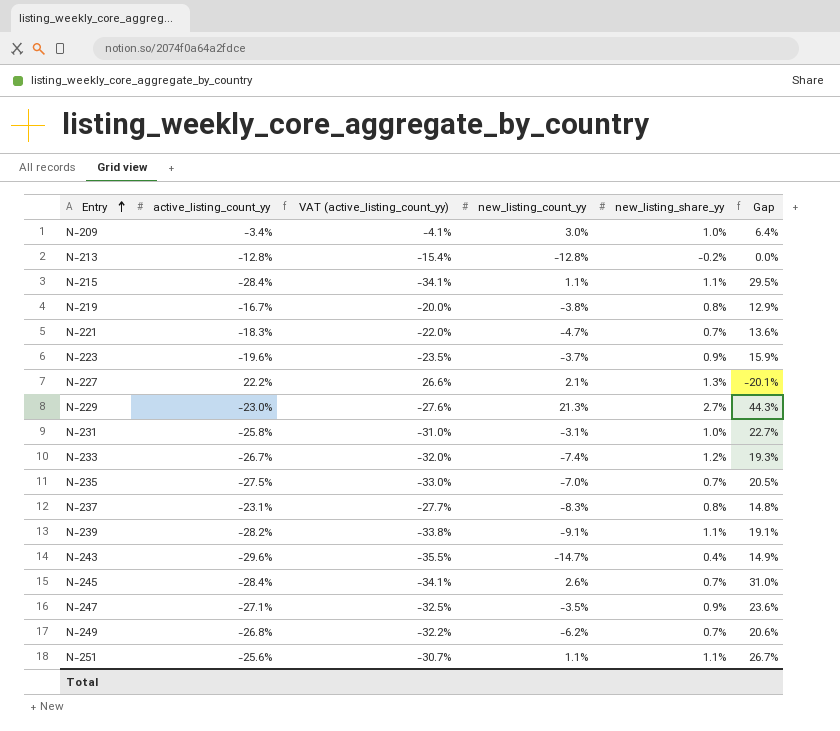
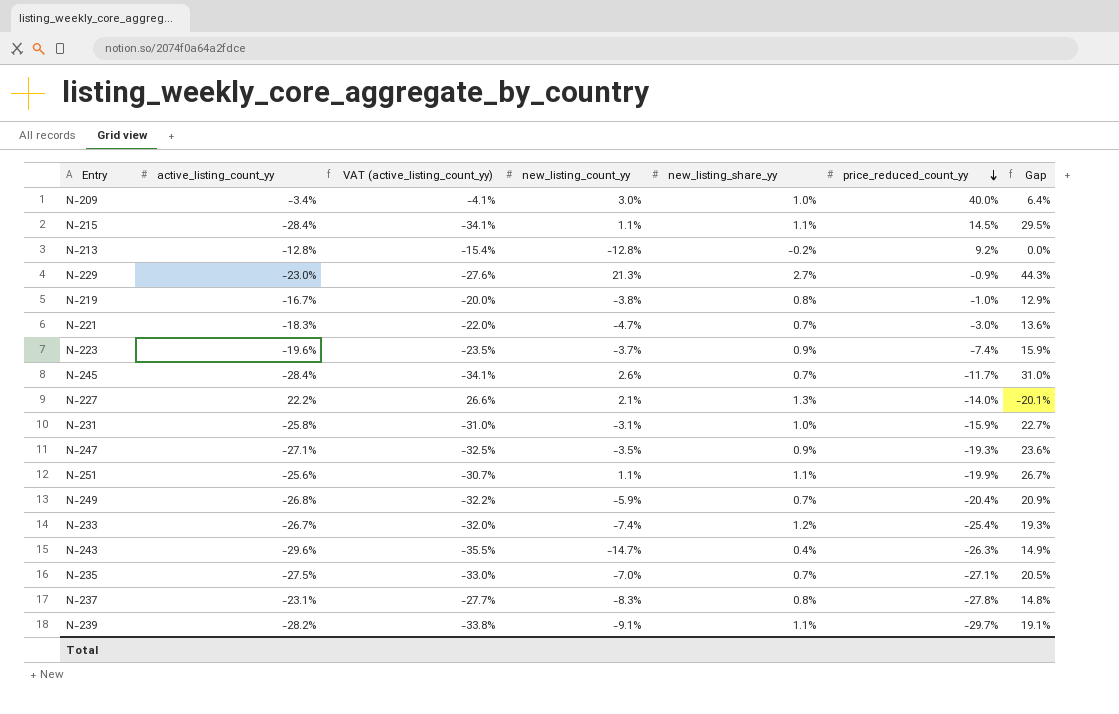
row order: Entry ascending -> price_reduced_count_yy descending
column price_reduced_count_yy | position: none -> 6
N-249 | new_listing_count_yy: -6.2% -> -5.9%
N-249 | Gap: 20.6% -> 20.9%

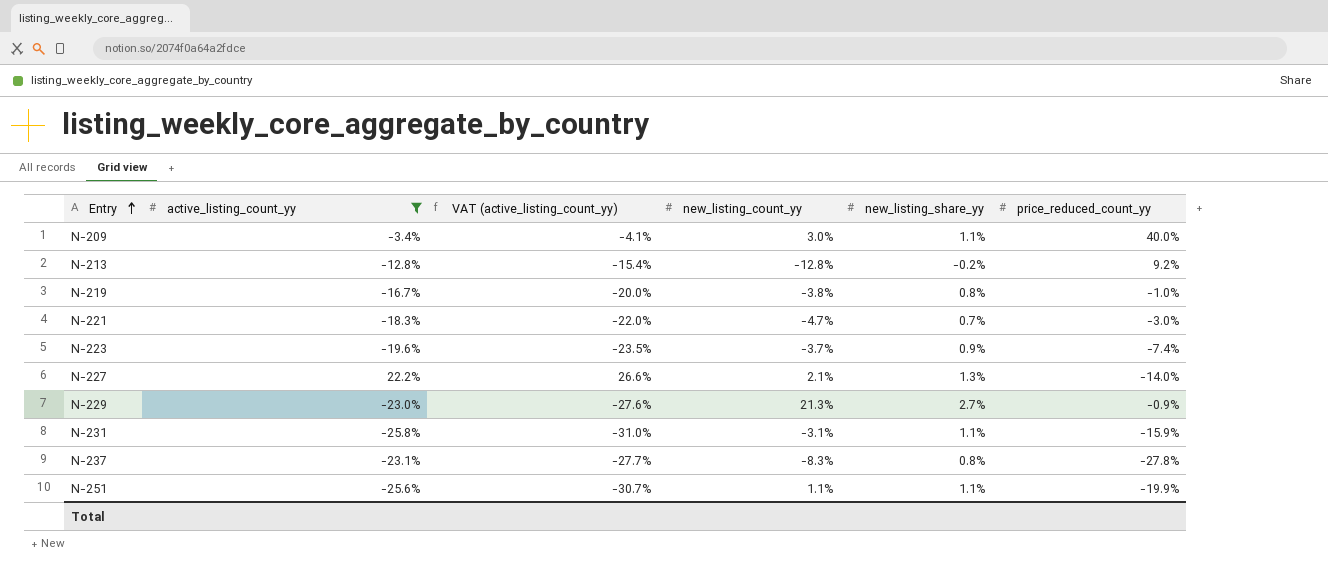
filter: none -> active_listing_count_yy >= -25.8%
row order: price_reduced_count_yy descending -> Entry ascending
column Gap | formula: [new_listing_count_yy] - [active_listing_count_yy] -> none
N-209 | new_listing_share_yy: 1.0% -> 1.1%
N-231 | new_listing_share_yy: 1.0% -> 1.1%

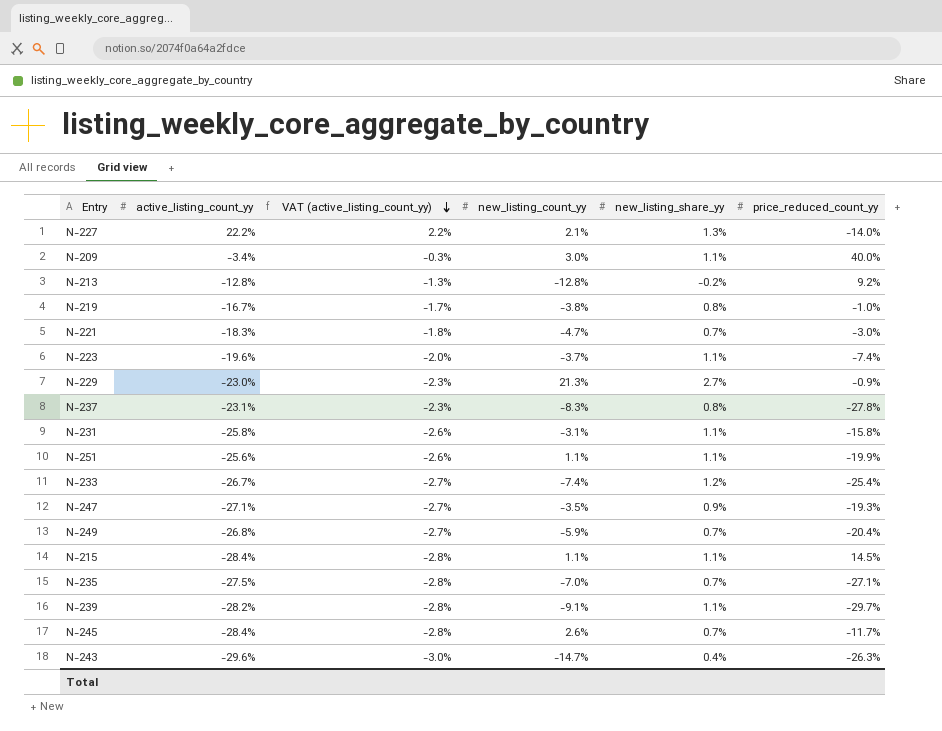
filter: active_listing_count_yy >= -25.8% -> none
row order: Entry ascending -> VAT (active_listing_count_yy) descending
column VAT (active_listing_count_yy) | formula: [active_listing_count_yy] * 1.2 -> [active_listing_count_yy] * 0.1
N-223 | new_listing_share_yy: 0.9% -> 1.1%
N-231 | price_reduced_count_yy: -15.9% -> -15.8%

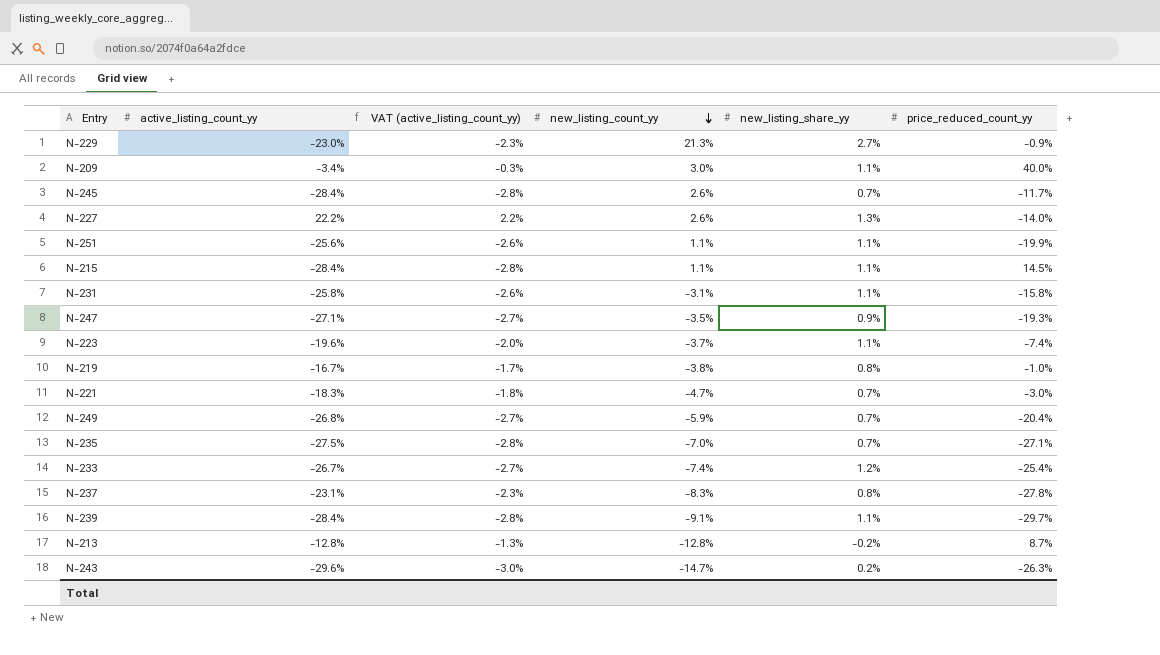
row order: VAT (active_listing_count_yy) descending -> new_listing_count_yy descending
N-227 | new_listing_count_yy: 2.1% -> 2.6%
N-239 | active_listing_count_yy: -28.2% -> -28.4%
N-213 | price_reduced_count_yy: 9.2% -> 8.7%
N-243 | new_listing_share_yy: 0.4% -> 0.2%

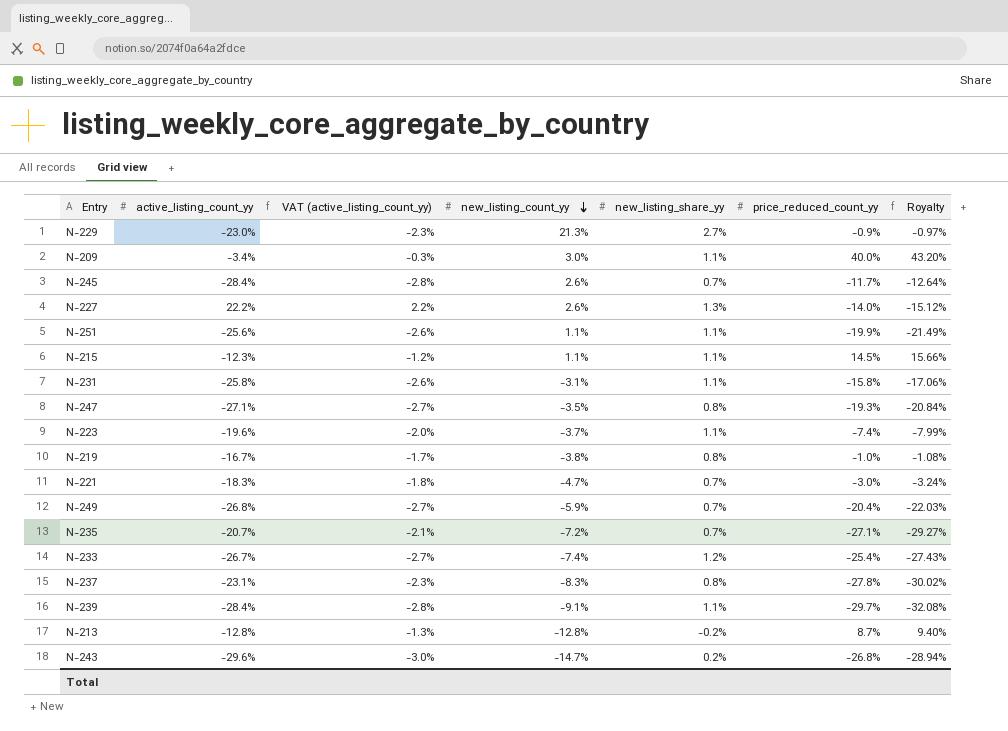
column Royalty | formula: none -> [price_reduced_count_yy] * 1.08
N-215 | active_listing_count_yy: -28.4% -> -12.3%
N-215 | VAT (active_listing_count_yy): -2.8% -> -1.2%
N-247 | new_listing_share_yy: 0.9% -> 0.8%
N-235 | active_listing_count_yy: -27.5% -> -20.7%
N-235 | VAT (active_listing_count_yy): -2.8% -> -2.1%
N-235 | new_listing_count_yy: -7.0% -> -7.2%
N-243 | price_reduced_count_yy: -26.3% -> -26.8%

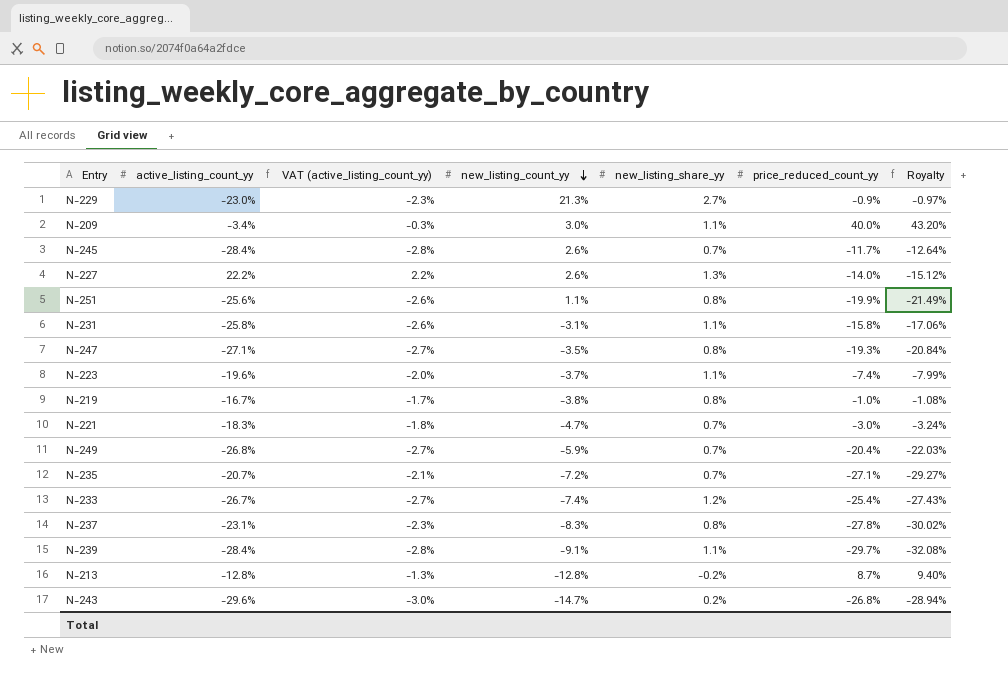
row N-215: -12.3% | -1.2% | 1.1% | 1.1% | 14.5% | 15.66% -> none
N-251 | new_listing_share_yy: 1.1% -> 0.8%

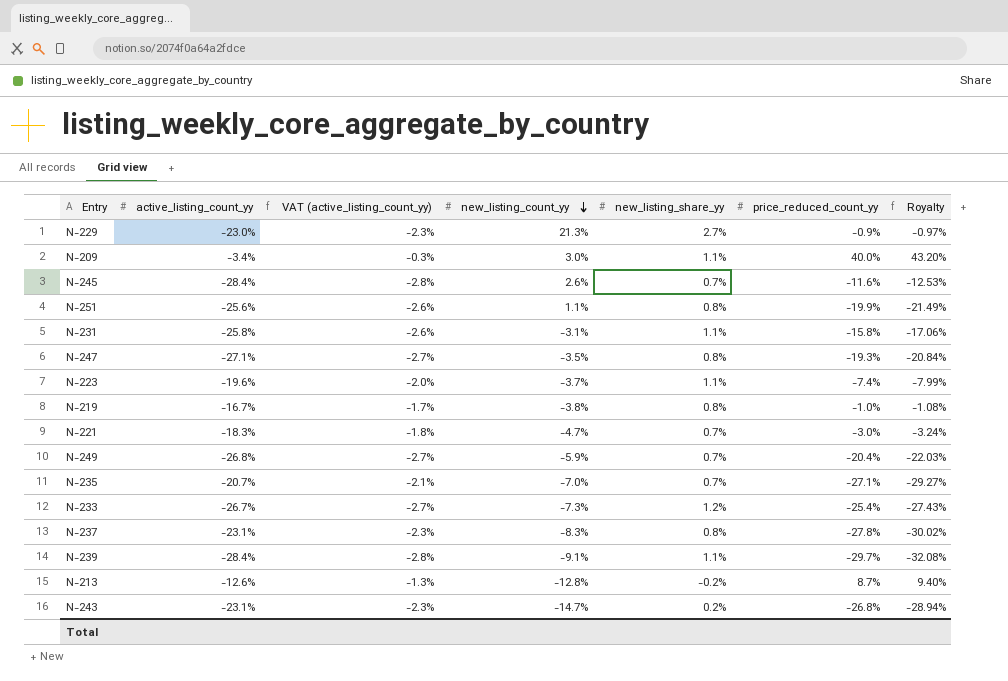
row N-227: 22.2% | 2.2% | 2.6% | 1.3% | -14.0% | -15.12% -> none
N-245 | price_reduced_count_yy: -11.7% -> -11.6%
N-245 | Royalty: -12.64% -> -12.53%
N-235 | new_listing_count_yy: -7.2% -> -7.0%
N-233 | new_listing_count_yy: -7.4% -> -7.3%
N-213 | active_listing_count_yy: -12.8% -> -12.6%
N-243 | active_listing_count_yy: -29.6% -> -23.1%
N-243 | VAT (active_listing_count_yy): -3.0% -> -2.3%

